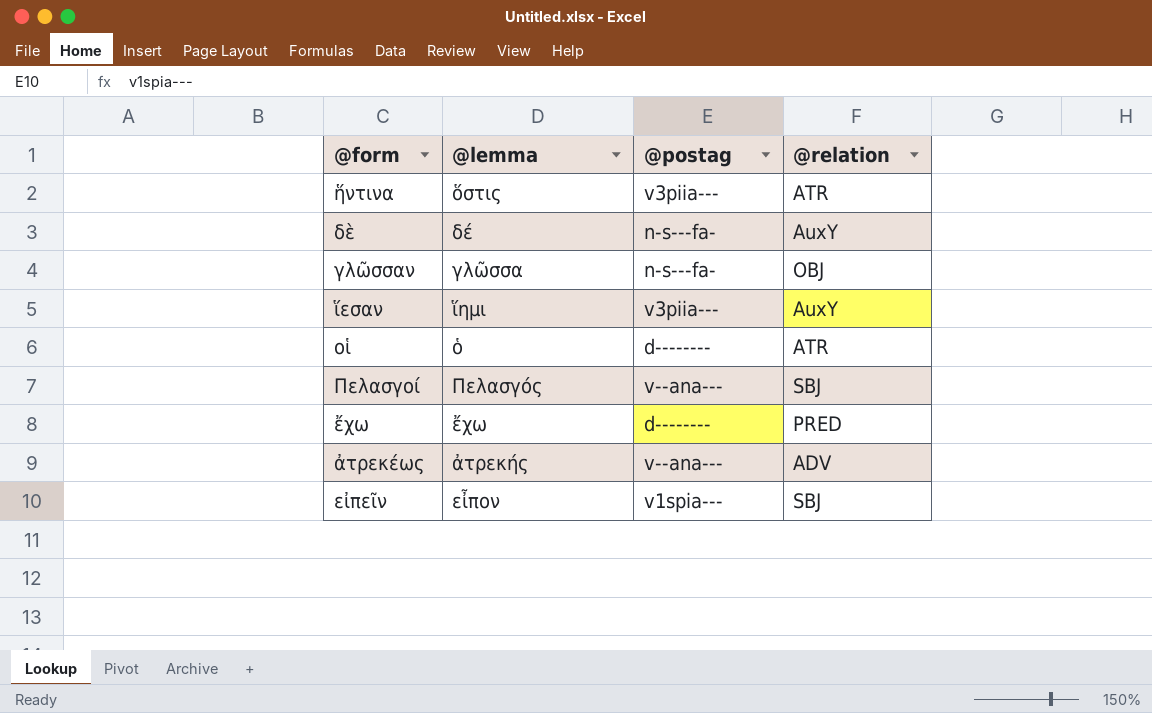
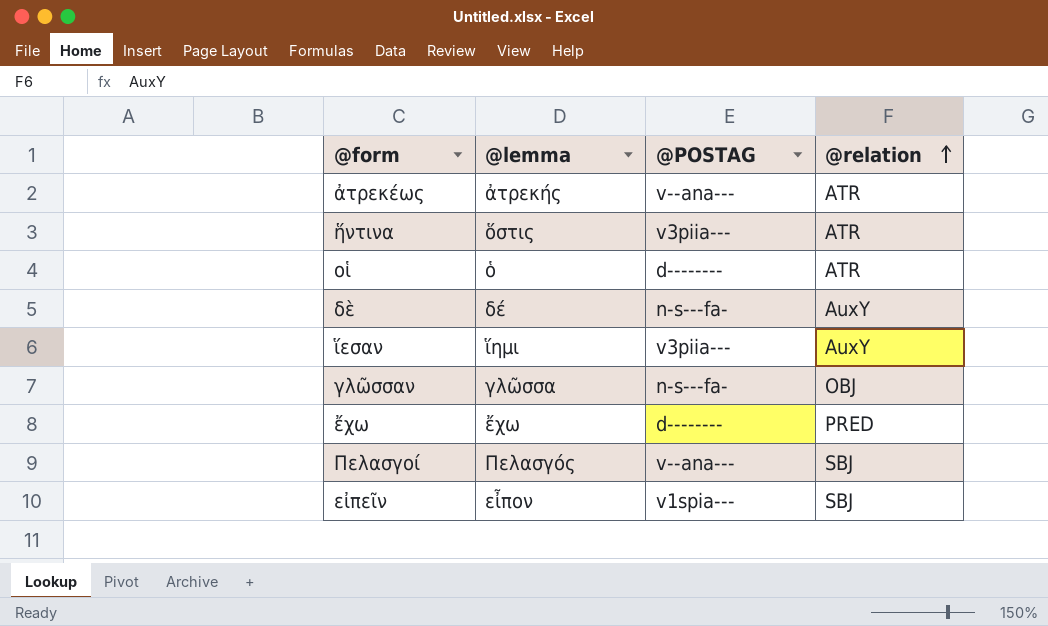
row order: none -> @relation ascending
column name: @postag -> @POSTAG
ἀτρεκέως | @relation: ADV -> ATR

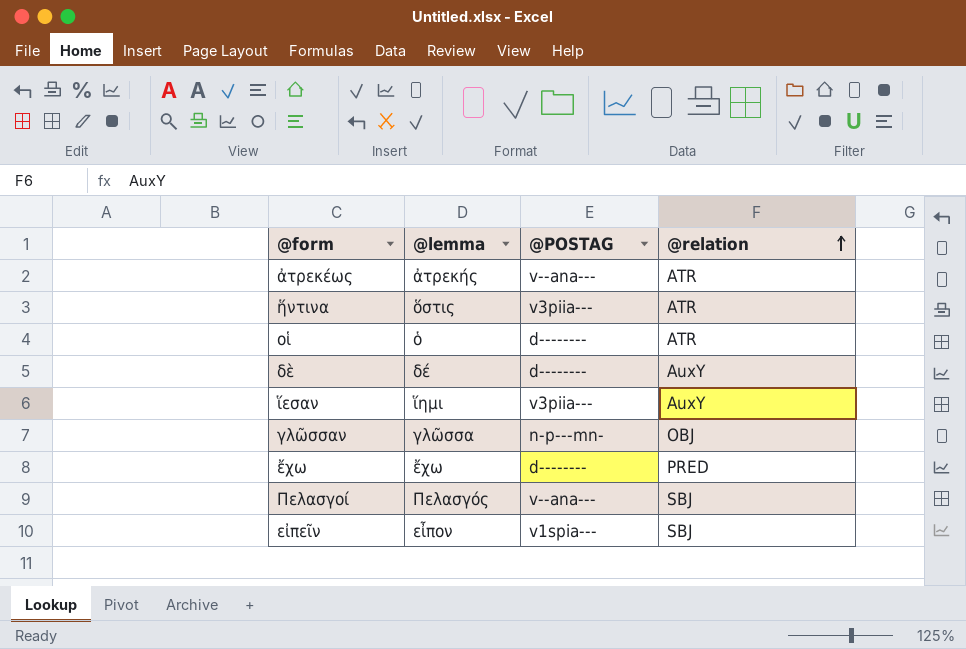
δὲ | @POSTAG: n-s---fa- -> d--------
γλῶσσαν | @POSTAG: n-s---fa- -> n-p---mn-

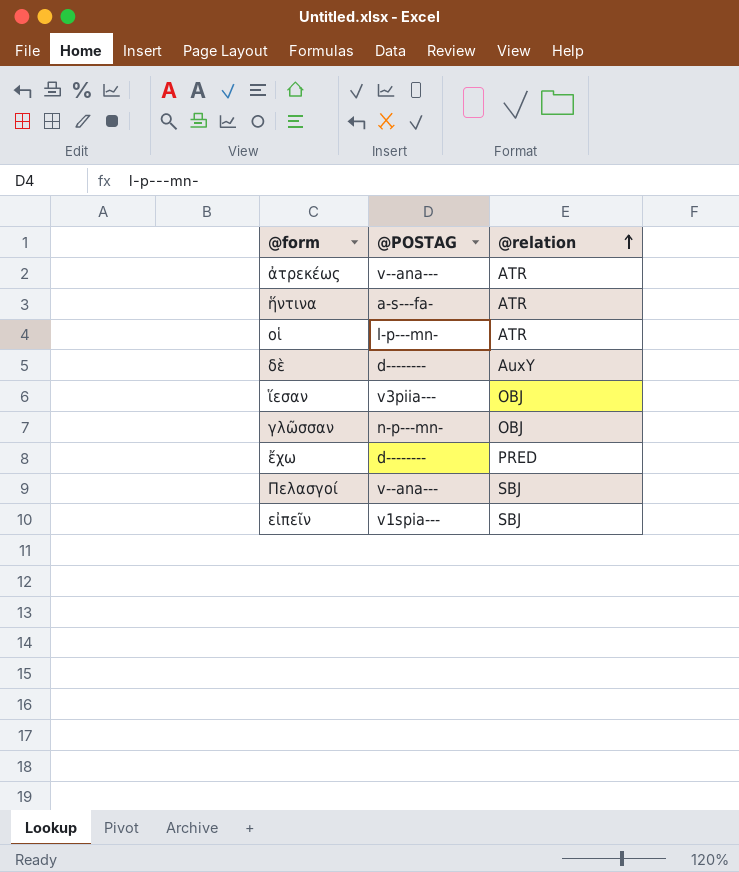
column @lemma | position: 2 -> none
ἥντινα | @POSTAG: v3piia--- -> a-s---fa-
οἱ | @POSTAG: d-------- -> l-p---mn-
ἵεσαν | @relation: AuxY -> OBJ

